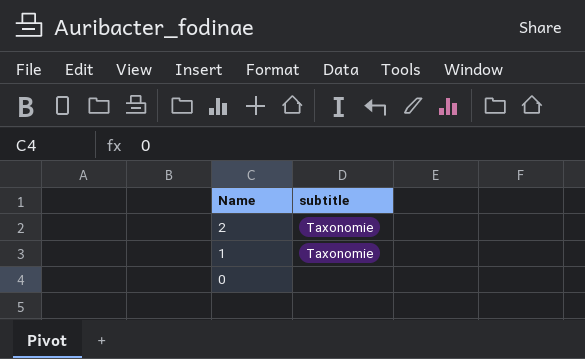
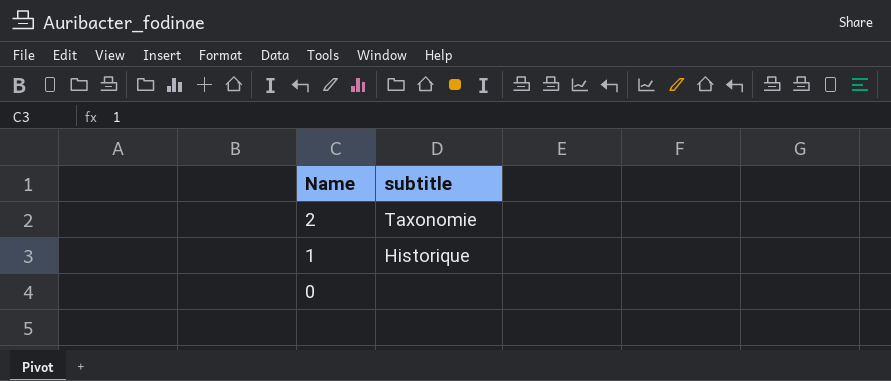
1 | subtitle: Taxonomie -> Historique

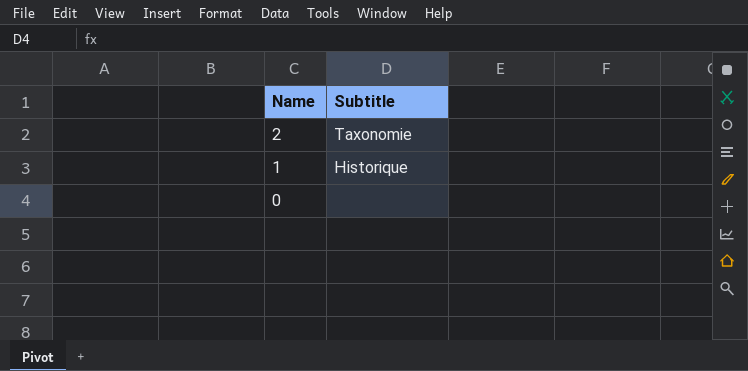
column name: subtitle -> Subtitle

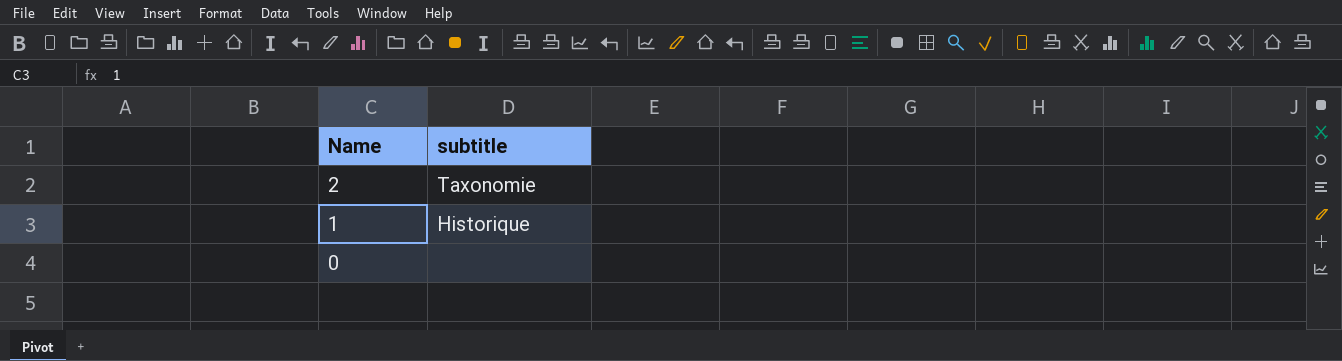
column name: Subtitle -> subtitle

